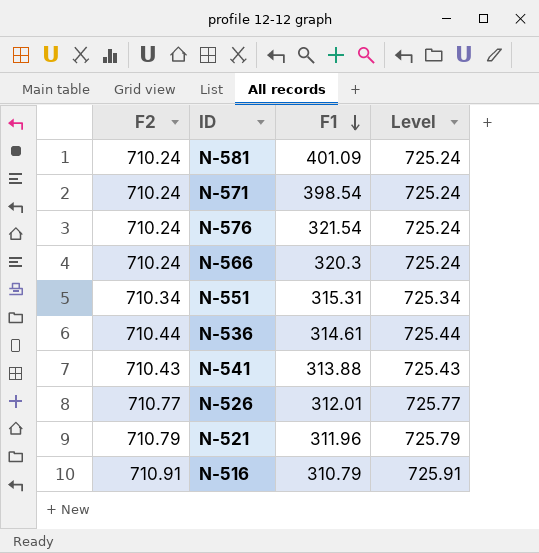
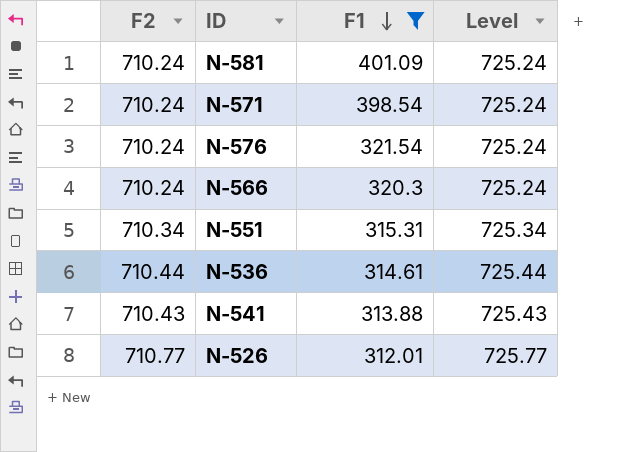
filter: none -> F1 >= 312.01

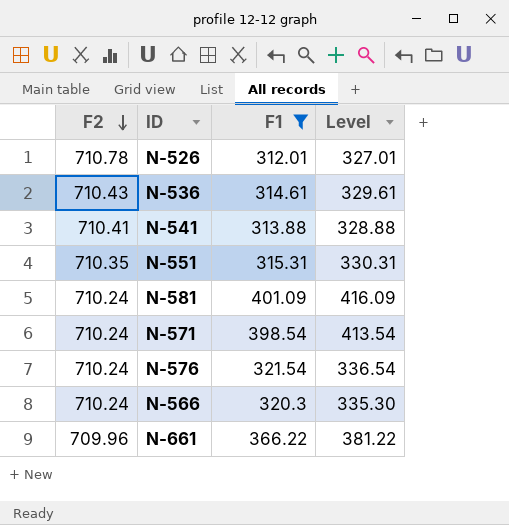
row order: F1 descending -> F2 descending
column Level | formula: [F2] + 15 -> [F1] + 15
N-526 | F2: 710.77 -> 710.78
N-536 | F2: 710.44 -> 710.43
N-541 | F2: 710.43 -> 710.41
N-551 | F2: 710.34 -> 710.35
row N-661: none -> 709.96 | 366.22 | 381.22

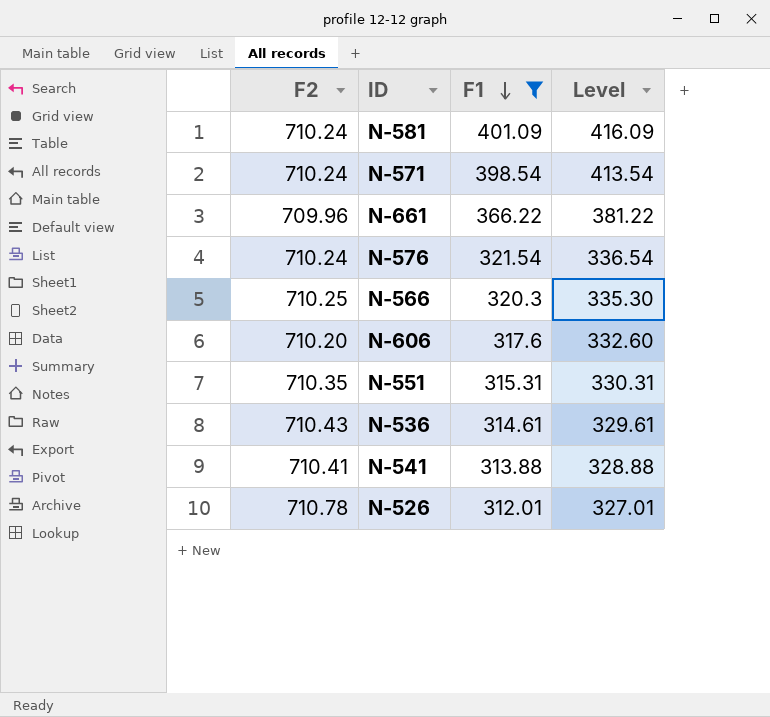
row order: F2 descending -> F1 descending
N-566 | F2: 710.24 -> 710.25
row N-606: none -> 710.20 | 317.6 | 332.60

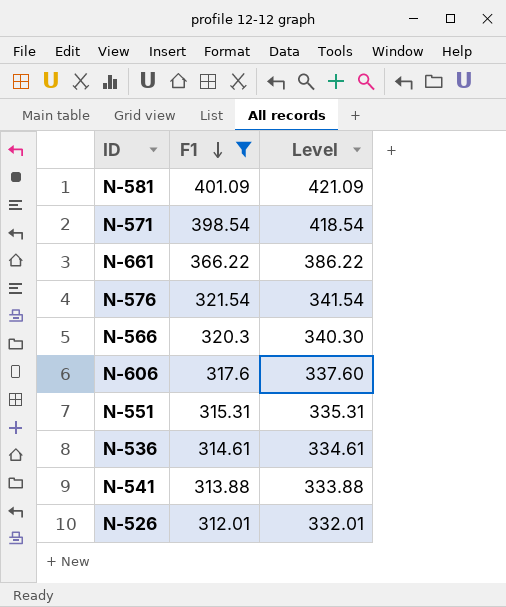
column F2 | position: 1 -> none
column Level | formula: [F1] + 15 -> [F1] + 20

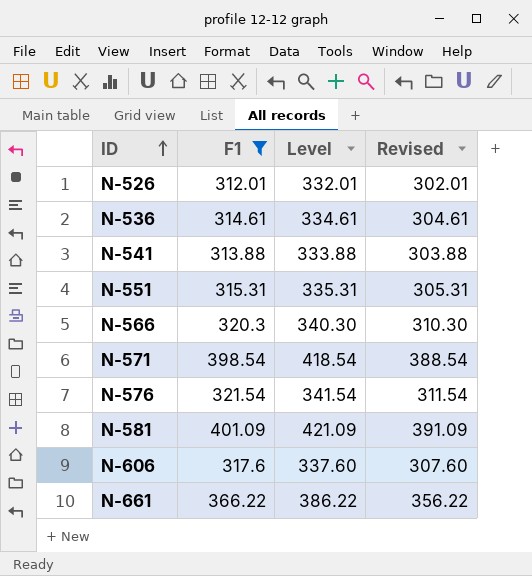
row order: F1 descending -> ID ascending
column Revised | formula: none -> [F1] - 10

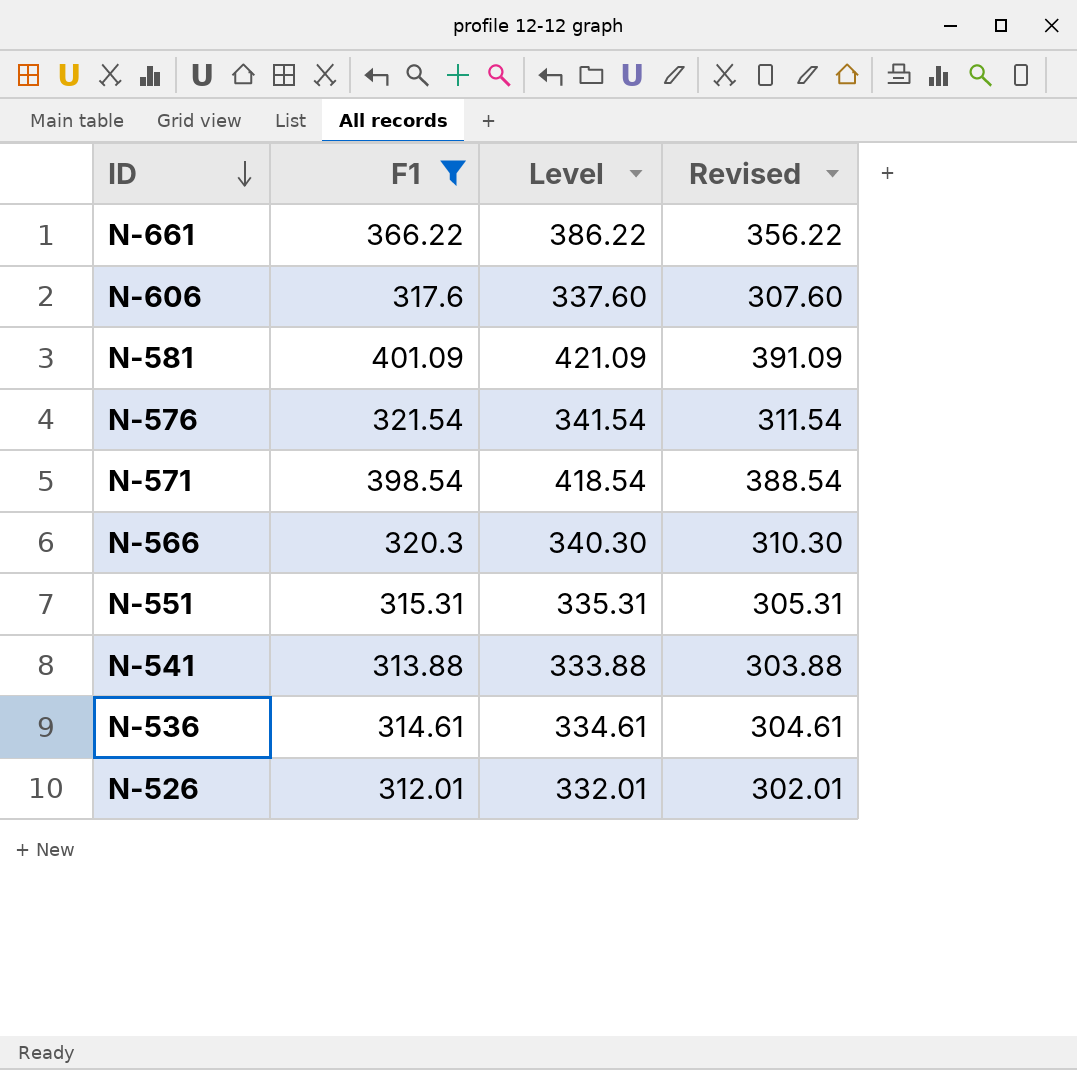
row order: ID ascending -> ID descending

